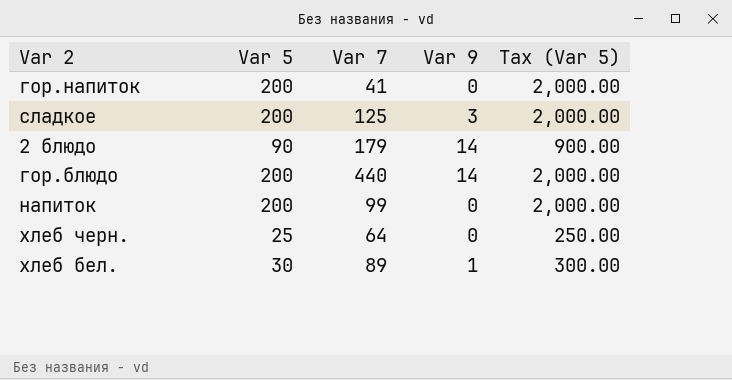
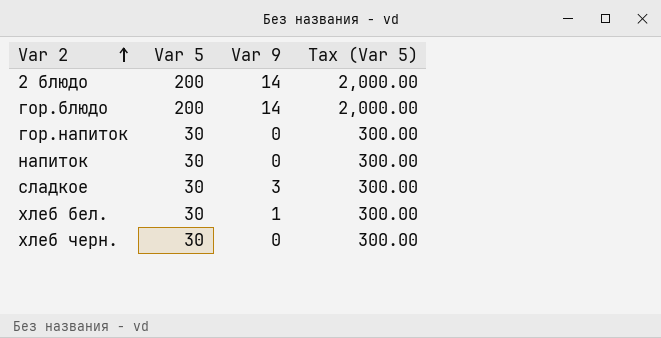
row order: none -> Var 2 ascending
column Var 7 | position: 3 -> none
2 блюдо | Var 5: 90 -> 200
2 блюдо | Tax (Var 5): 900.00 -> 2,000.00
гор.напиток | Var 5: 200 -> 30
гор.напиток | Tax (Var 5): 2,000.00 -> 300.00
напиток | Var 5: 200 -> 30
напиток | Tax (Var 5): 2,000.00 -> 300.00
сладкое | Var 5: 200 -> 30
сладкое | Tax (Var 5): 2,000.00 -> 300.00
хлеб черн. | Var 5: 25 -> 30
хлеб черн. | Tax (Var 5): 250.00 -> 300.00

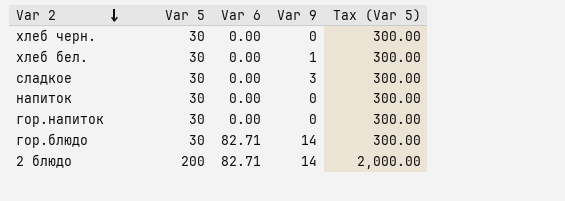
row order: Var 2 ascending -> Var 2 descending
column Var 6 | position: none -> 3
гор.блюдо | Var 5: 200 -> 30
гор.блюдо | Tax (Var 5): 2,000.00 -> 300.00

